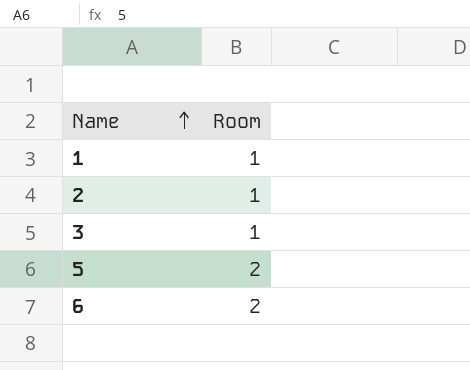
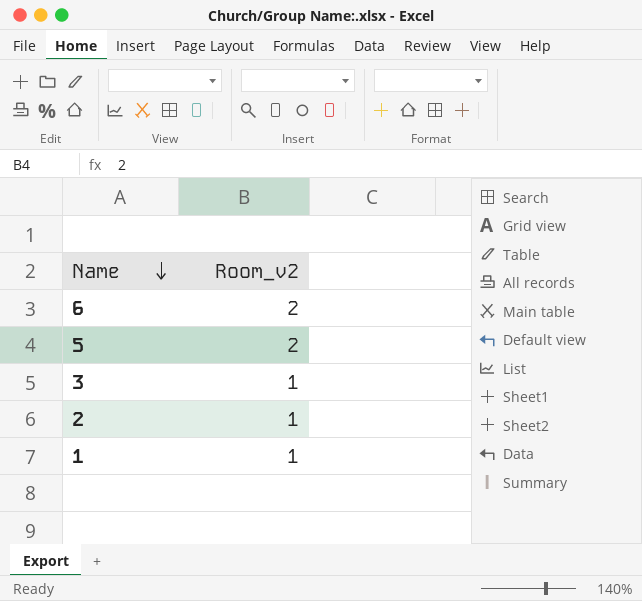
row order: Name ascending -> Name descending
column name: Room -> Room_v2

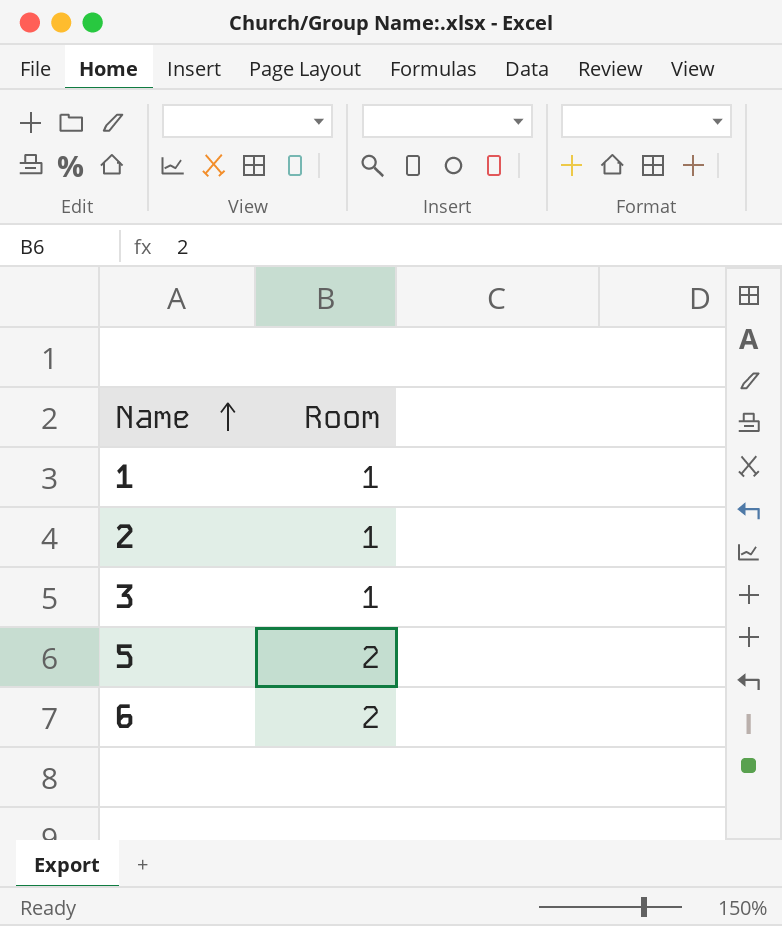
row order: Name descending -> Name ascending
column name: Room_v2 -> Room

